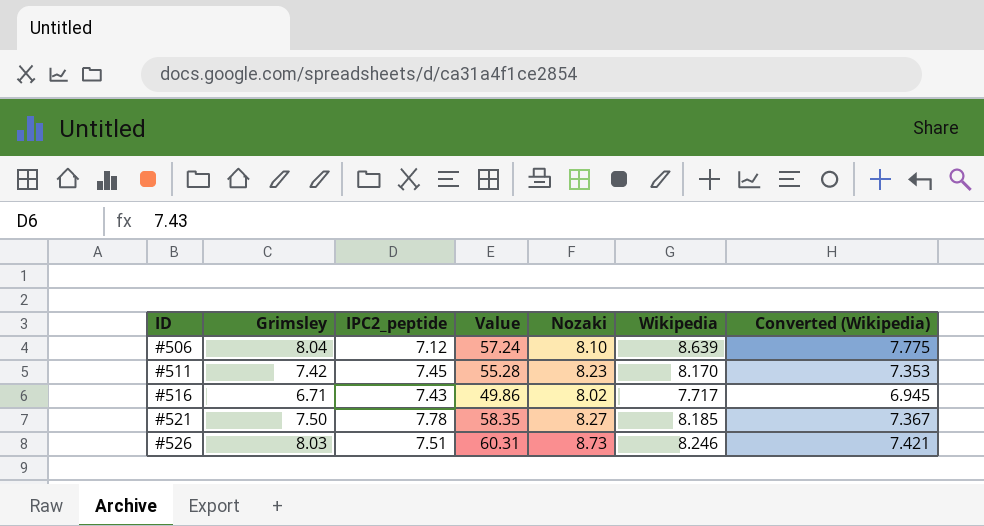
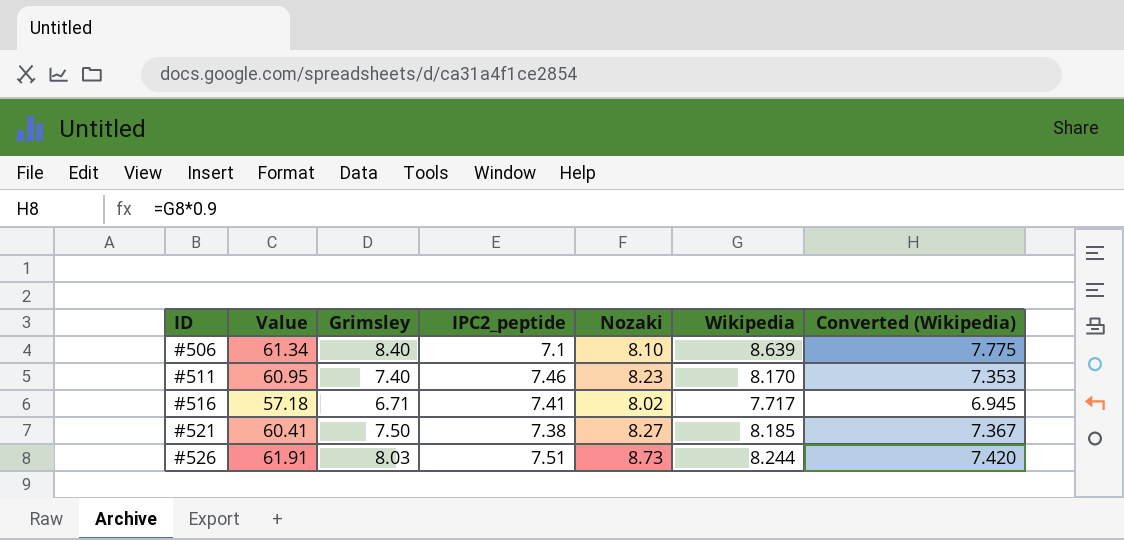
column Value | formula: [Grimsley] * [IPC2_peptide] -> [IPC2_peptide] * [Wikipedia]
column Value | position: 4 -> 2
#506 | Grimsley: 8.04 -> 8.40
#506 | IPC2_peptide: 7.12 -> 7.1
#511 | Grimsley: 7.42 -> 7.40
#511 | IPC2_peptide: 7.45 -> 7.46
#516 | IPC2_peptide: 7.43 -> 7.41
#521 | IPC2_peptide: 7.78 -> 7.38
#526 | Wikipedia: 8.246 -> 8.244
#526 | Converted (Wikipedia): 7.421 -> 7.420

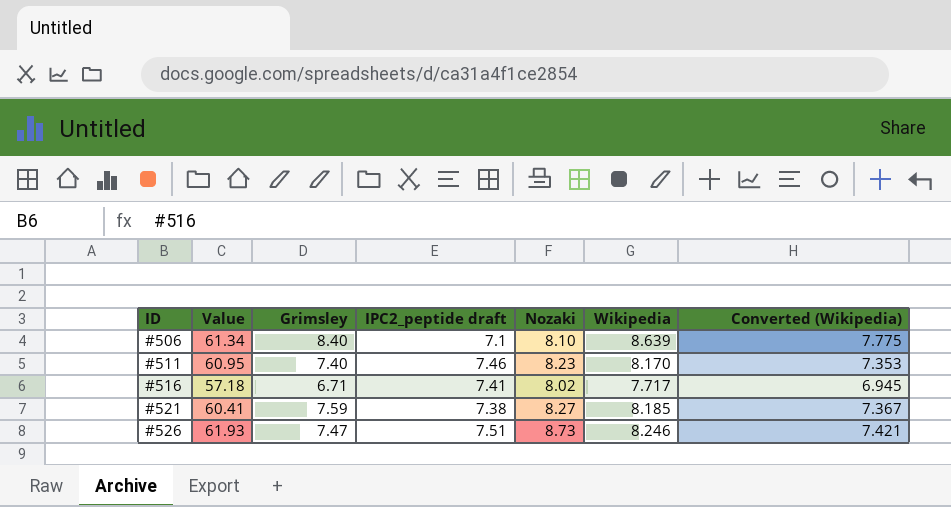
column name: IPC2_peptide -> IPC2_peptide draft
#521 | Grimsley: 7.50 -> 7.59
#526 | Value: 61.91 -> 61.93
#526 | Grimsley: 8.03 -> 7.47
#526 | Wikipedia: 8.244 -> 8.246
#526 | Converted (Wikipedia): 7.420 -> 7.421

